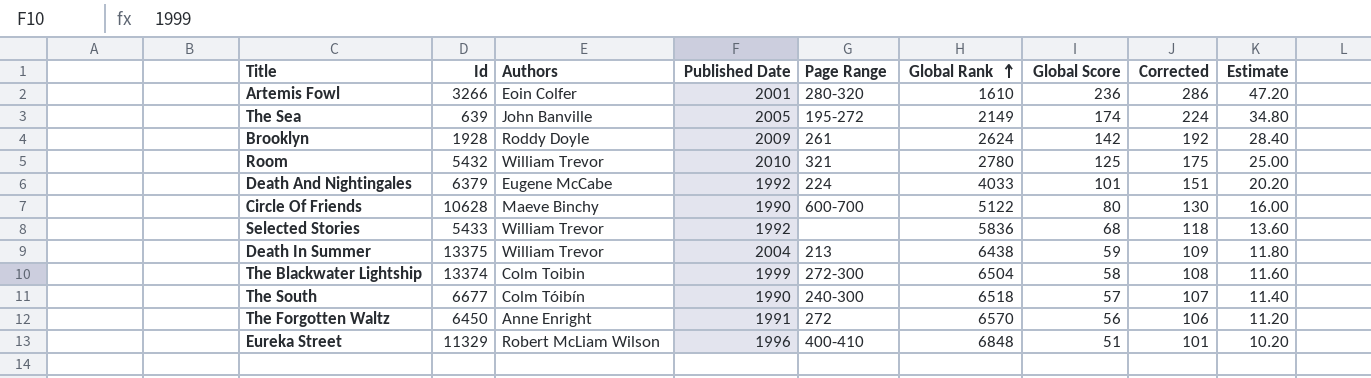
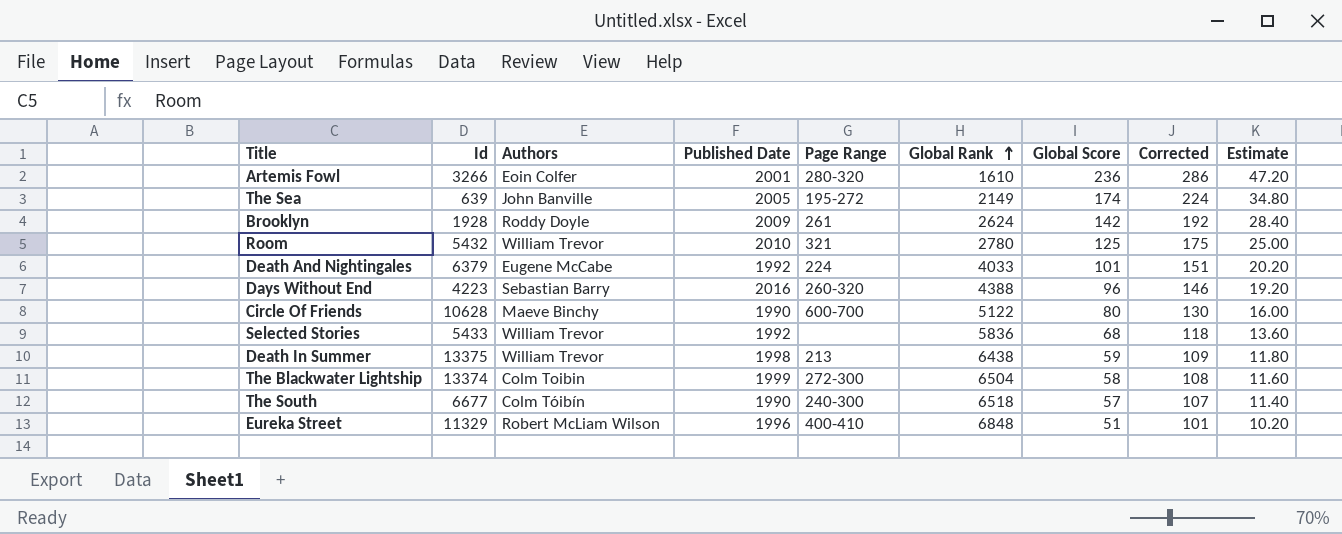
row The Forgotten Waltz: 6450 | Anne Enright | 1991 | 272 | 6570 | 56 | 106 | 11.20 -> none
row Days Without End: none -> 4223 | Sebastian Barry | 2016 | 260-320 | 4388 | 96 | 146 | 19.20
Death In Summer | Published Date: 2004 -> 1998

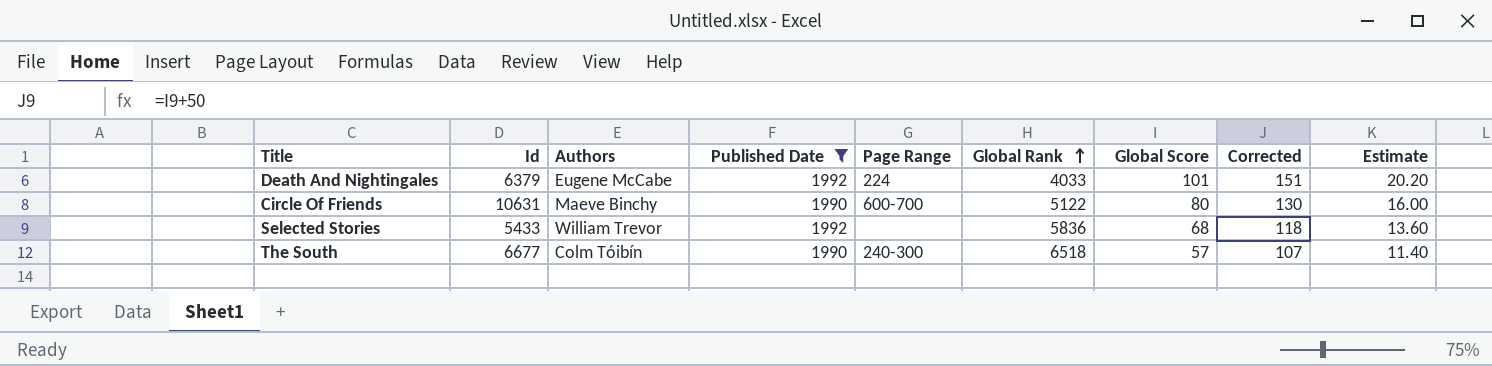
filter: none -> Published Date <= 1992
Circle Of Friends | Id: 10628 -> 10631

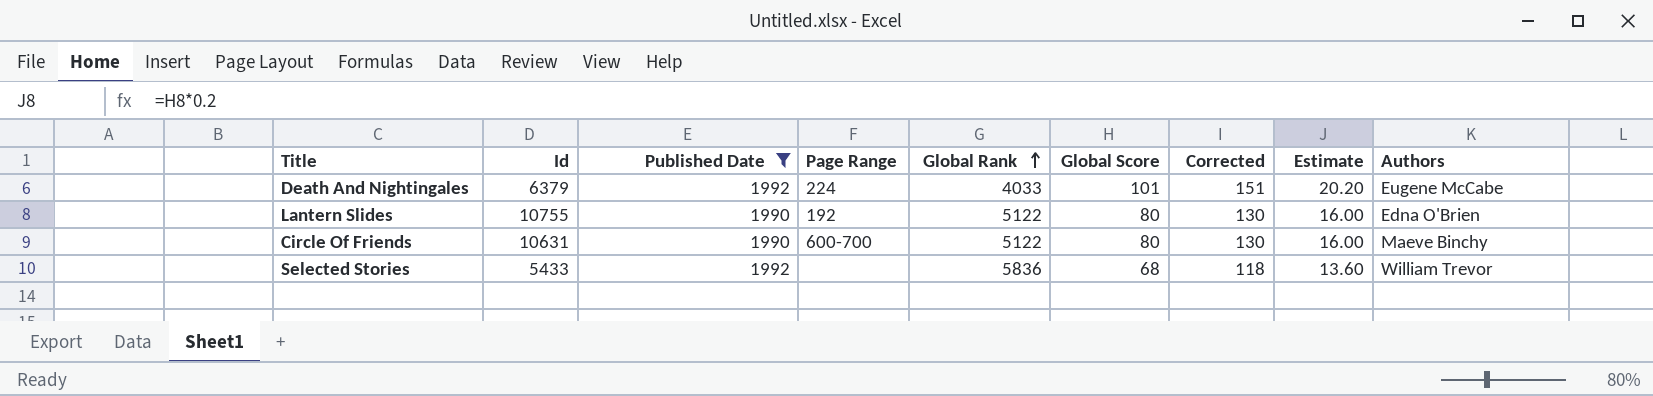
column Authors | position: 3 -> 9
row The South: 6677 | Colm Tóibín | 1990 | 240-300 | 6518 | 57 | 107 | 11.40 -> none
row Lantern Slides: none -> 10755 | 1990 | 192 | 5122 | 80 | 130 | 16.00 | Edna O'Brien

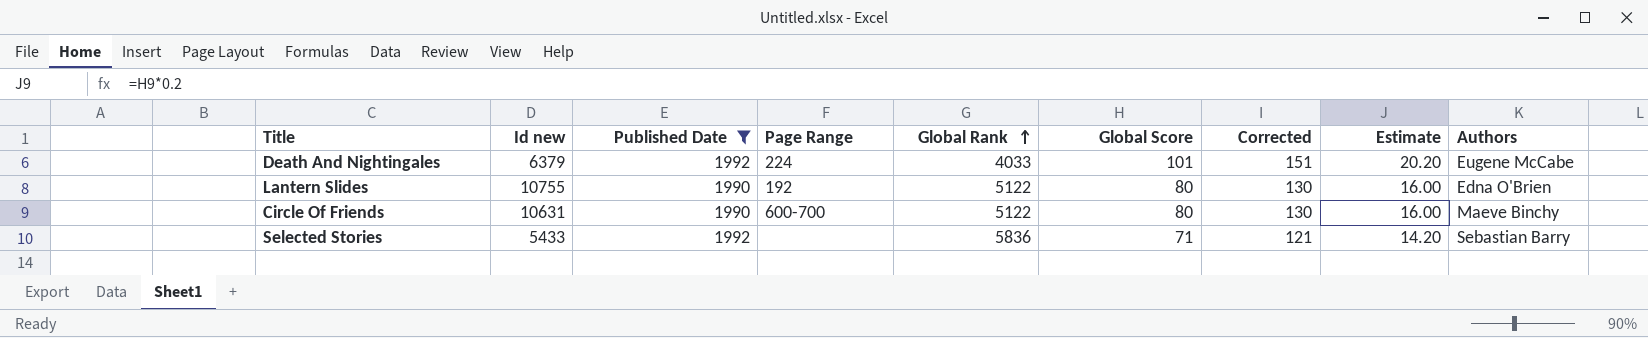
column name: Id -> Id new
Selected Stories | Global Score: 68 -> 71
Selected Stories | Corrected: 118 -> 121
Selected Stories | Estimate: 13.60 -> 14.20
Selected Stories | Authors: William Trevor -> Sebastian Barry

